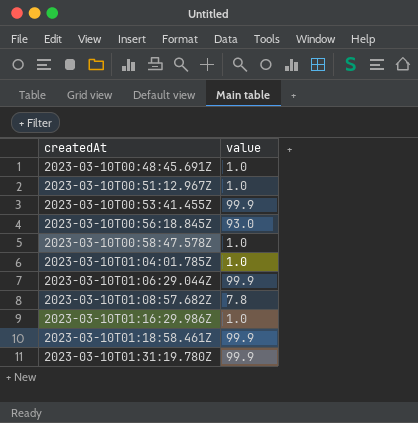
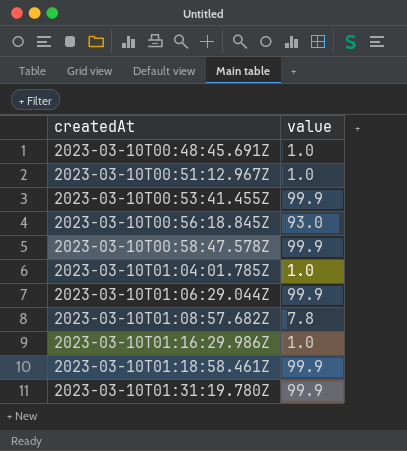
2023-03-10T00:58:47.578Z | value: 1.0 -> 99.9

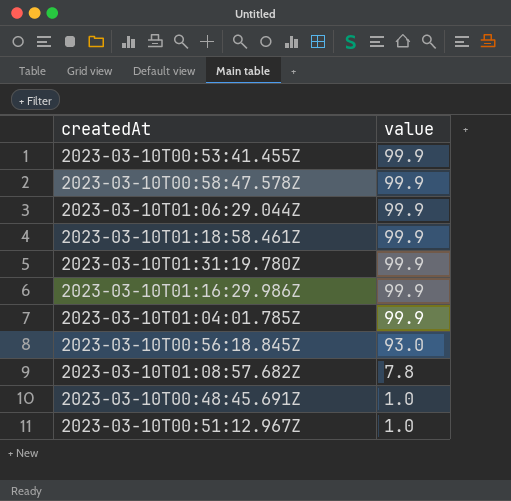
row order: createdAt ascending -> value descending
2023-03-10T01:16:29.986Z | value: 1.0 -> 99.9
2023-03-10T01:04:01.785Z | value: 1.0 -> 99.9

